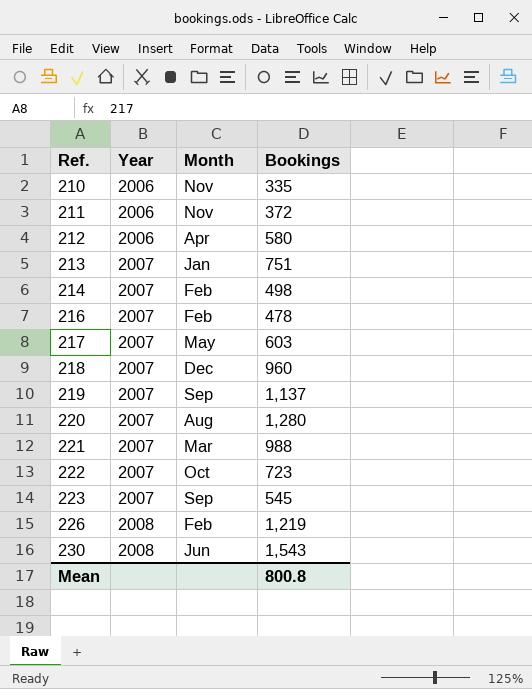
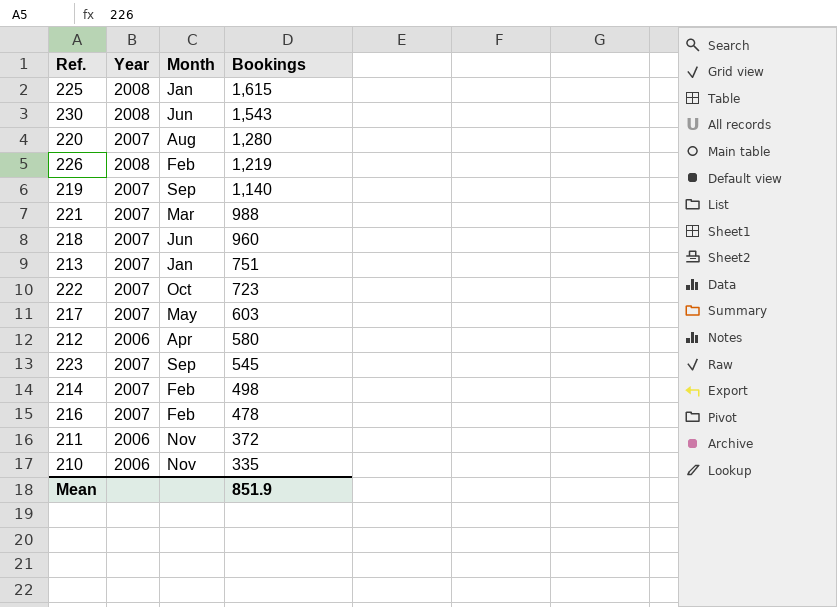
row order: Ref. ascending -> Bookings descending
row 225: none -> 2008 | Jan | 1,615
219 | Bookings: 1,137 -> 1,140
218 | Month: Dec -> Jun
Mean | Bookings: 800.8 -> 851.9

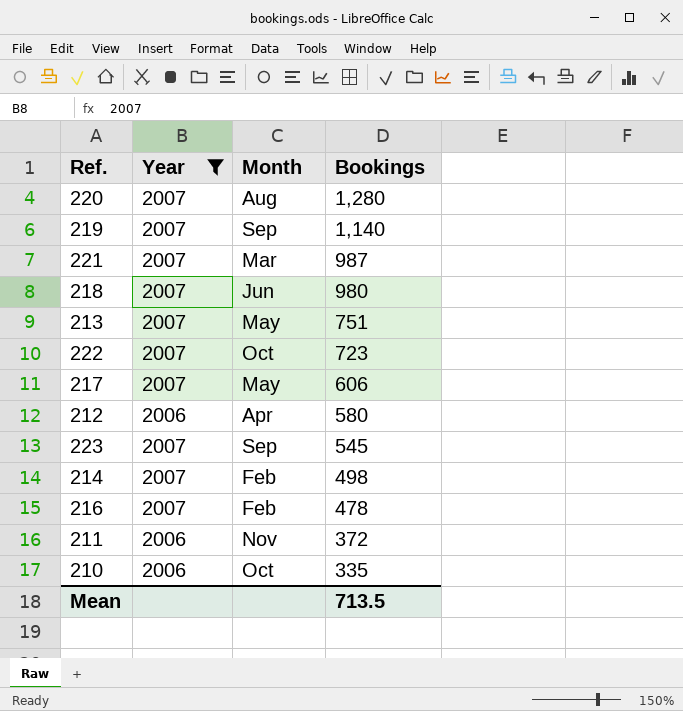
filter: none -> Year != 2008
221 | Bookings: 988 -> 987
218 | Bookings: 960 -> 980
213 | Month: Jan -> May
217 | Bookings: 603 -> 606
210 | Month: Nov -> Oct
Mean | Bookings: 851.9 -> 713.5

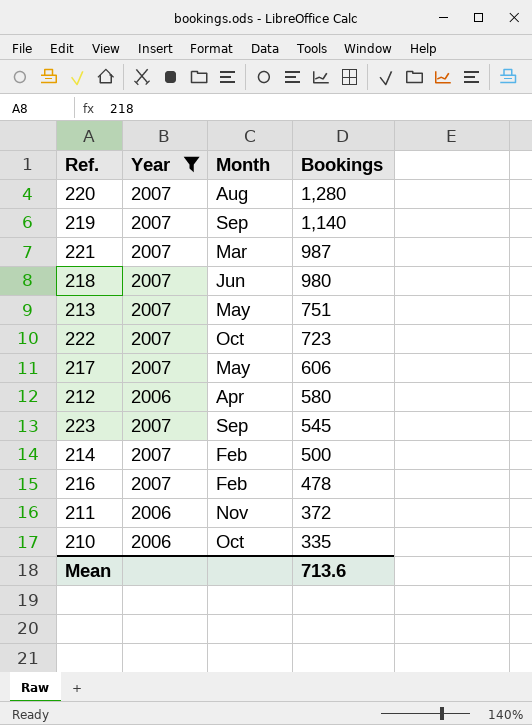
214 | Bookings: 498 -> 500
Mean | Bookings: 713.5 -> 713.6

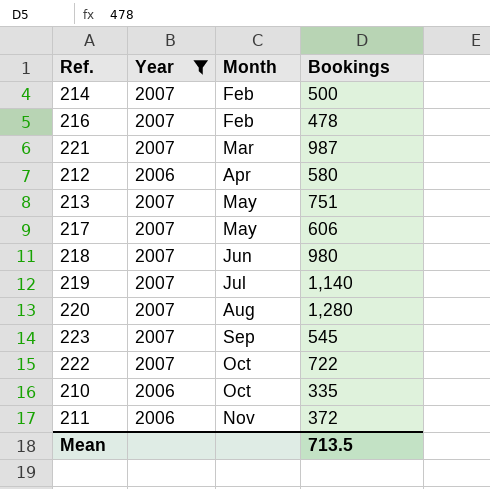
row order: Bookings descending -> Month ascending
219 | Month: Sep -> Jul
222 | Bookings: 723 -> 722
Mean | Bookings: 713.6 -> 713.5

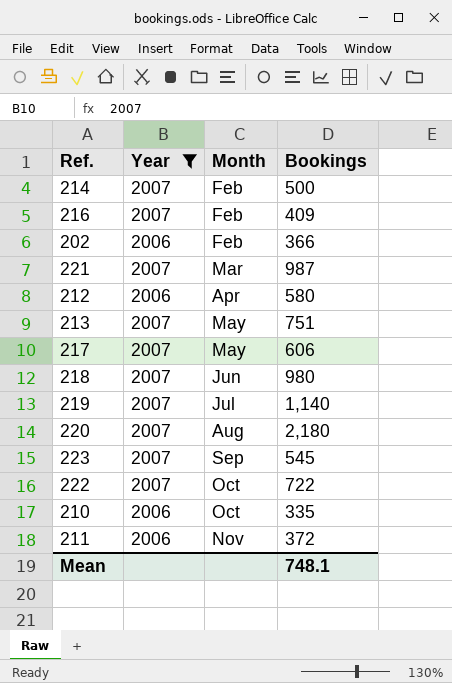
216 | Bookings: 478 -> 409
row 202: none -> 2006 | Feb | 366
220 | Bookings: 1,280 -> 2,180
Mean | Bookings: 713.5 -> 748.1

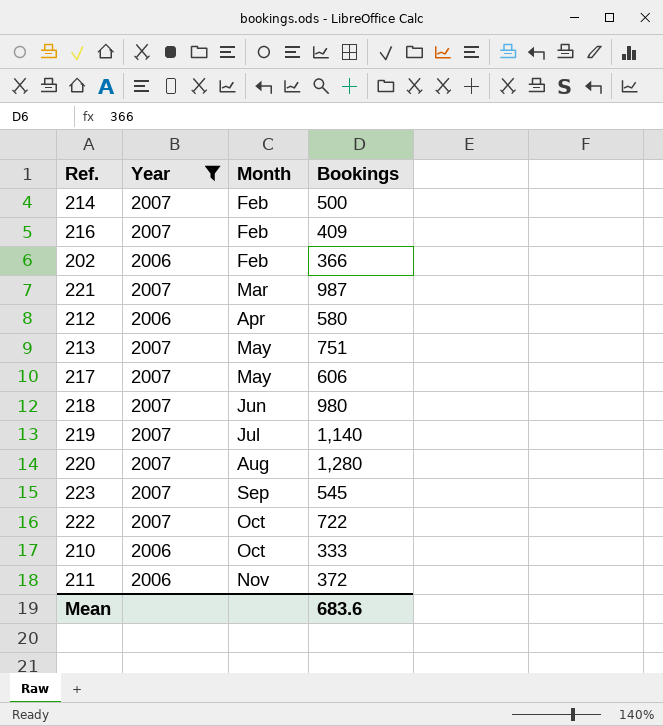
220 | Bookings: 2,180 -> 1,280
210 | Bookings: 335 -> 333
Mean | Bookings: 748.1 -> 683.6

